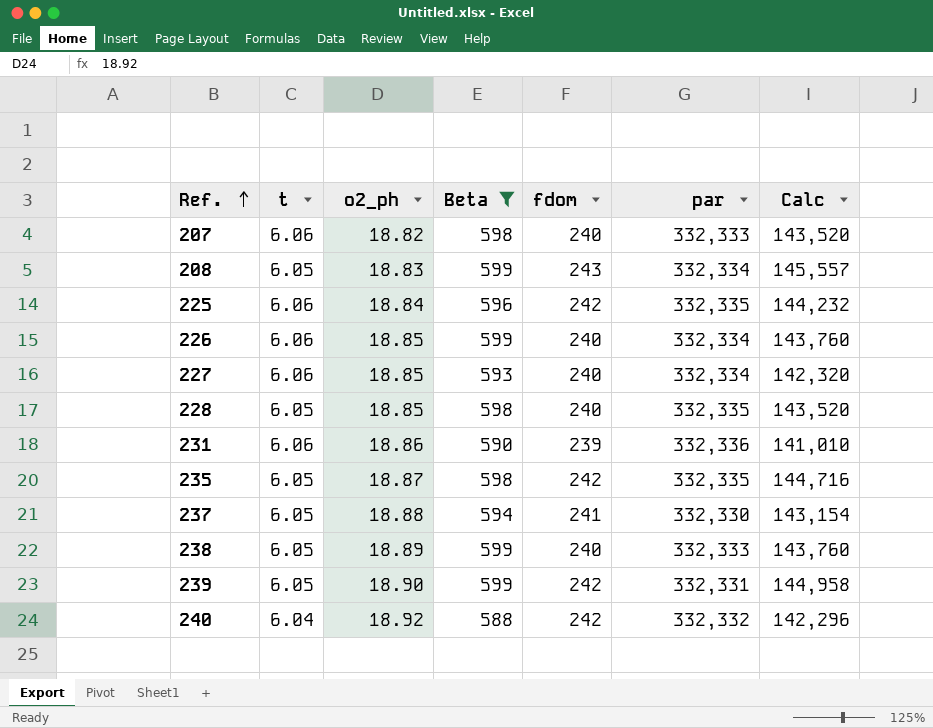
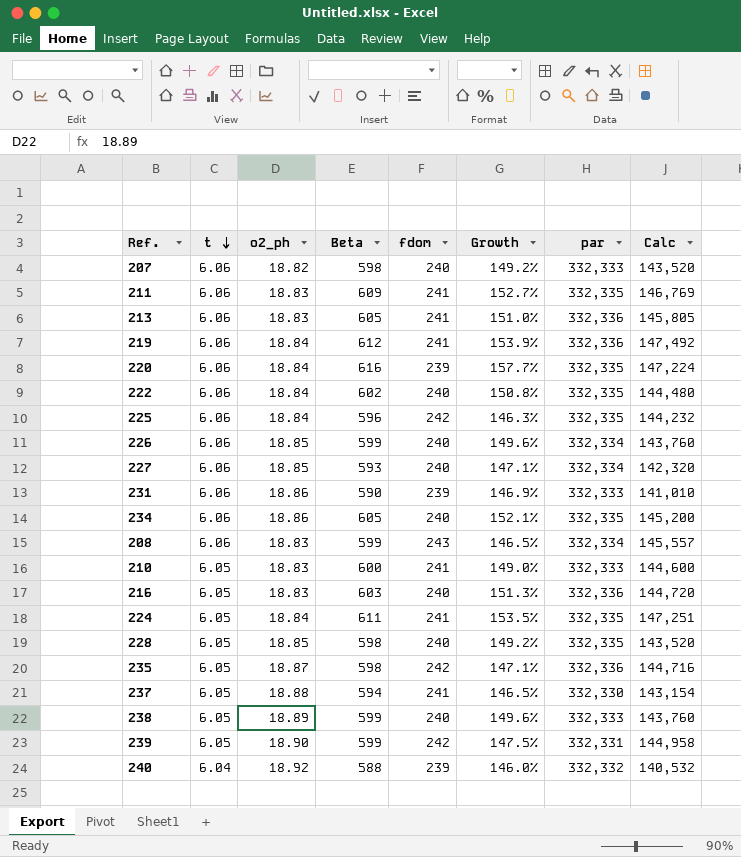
filter: Beta <= 599 -> none
row order: Ref. ascending -> t descending
column Growth | formula: none -> ([Beta] - [fdom]) / [fdom]
231 | par: 332,336 -> 332,333
208 | t: 6.05 -> 6.06
235 | par: 332,335 -> 332,336
240 | fdom: 242 -> 239
240 | Calc: 142,296 -> 140,532

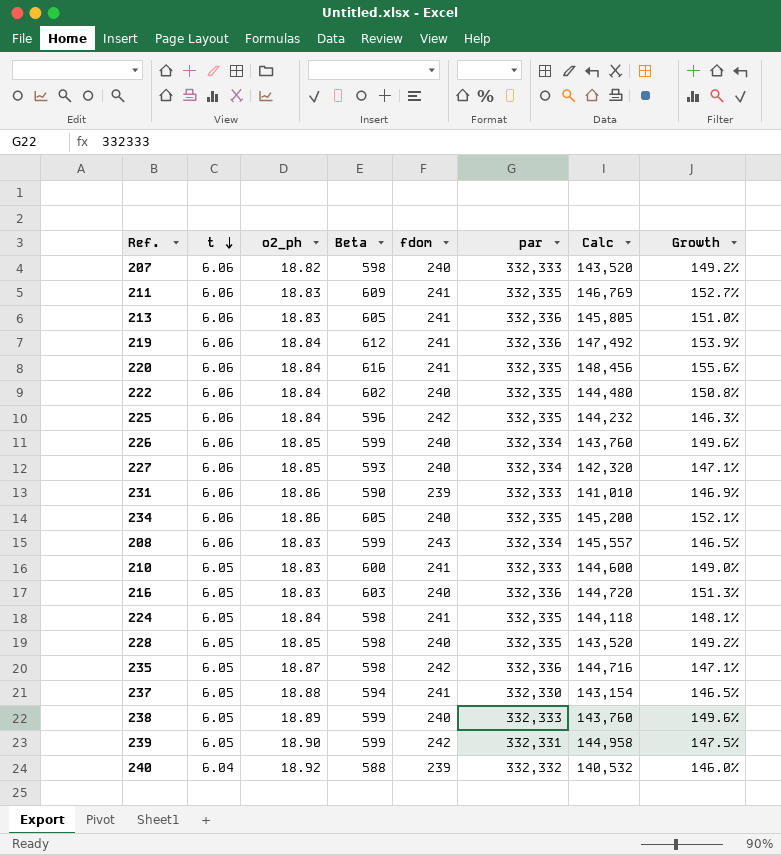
column Growth | position: 6 -> 8
220 | fdom: 239 -> 241
220 | Calc: 147,224 -> 148,456
220 | Growth: 157.7% -> 155.6%
224 | Beta: 611 -> 598
224 | Calc: 147,251 -> 144,118
224 | Growth: 153.5% -> 148.1%

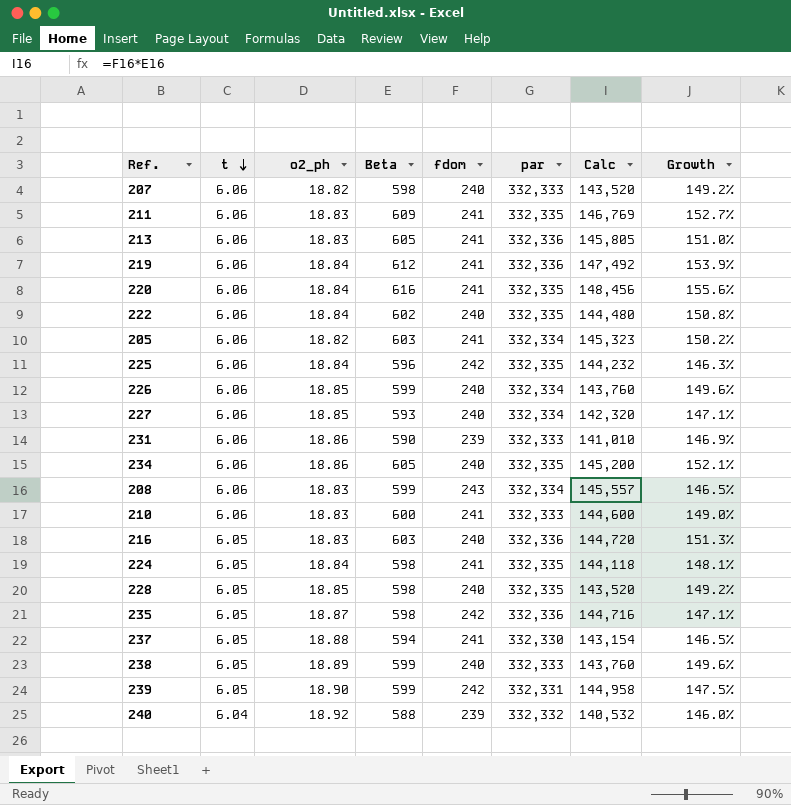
row 205: none -> 6.06 | 18.82 | 603 | 241 | 332,334 | 145,323 | 150.2%
210 | t: 6.05 -> 6.06

